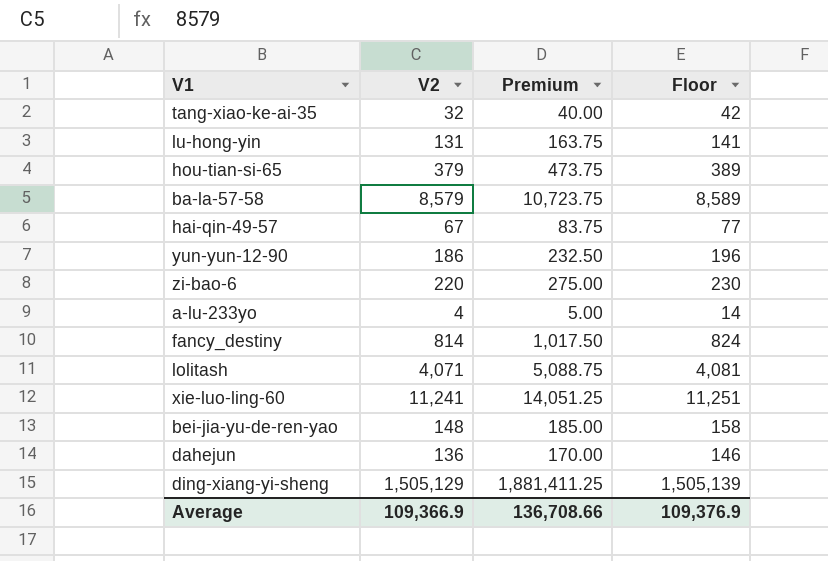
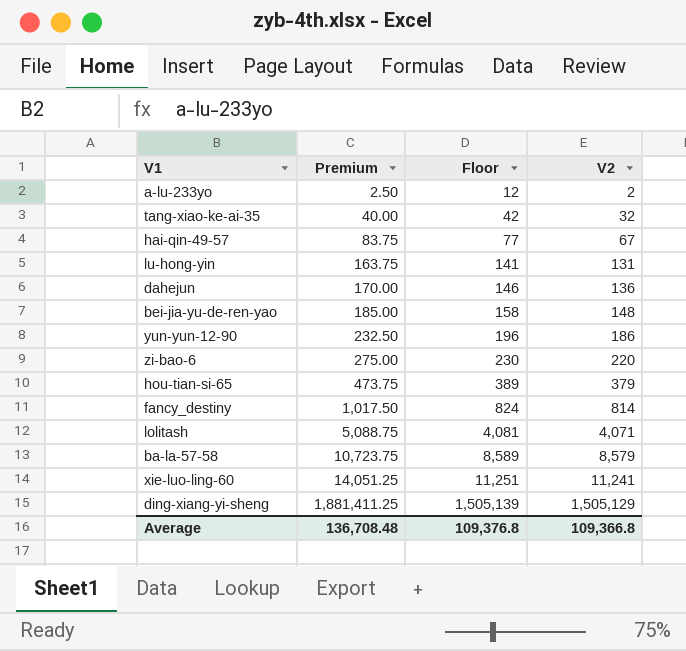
row order: none -> Premium ascending
column V2 | position: 2 -> 4
a-lu-233yo | Premium: 5.00 -> 2.50
a-lu-233yo | Floor: 14 -> 12
a-lu-233yo | V2: 4 -> 2
Average | Premium: 136,708.66 -> 136,708.48
Average | Floor: 109,376.9 -> 109,376.8
Average | V2: 109,366.9 -> 109,366.8

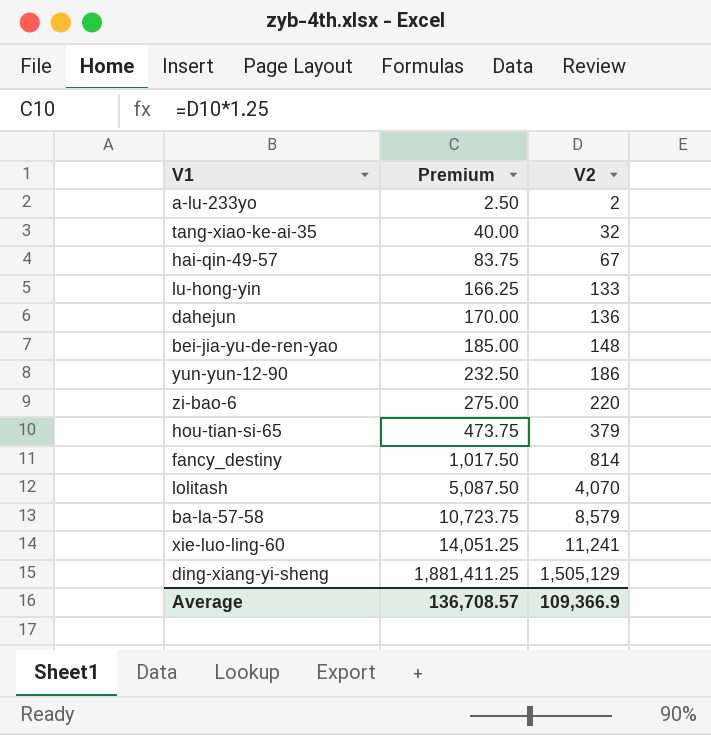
column Floor | formula: [V2] + 10 -> none
lu-hong-yin | Premium: 163.75 -> 166.25
lu-hong-yin | V2: 131 -> 133
lolitash | Premium: 5,088.75 -> 5,087.50
lolitash | V2: 4,071 -> 4,070
Average | Premium: 136,708.48 -> 136,708.57
Average | V2: 109,366.8 -> 109,366.9

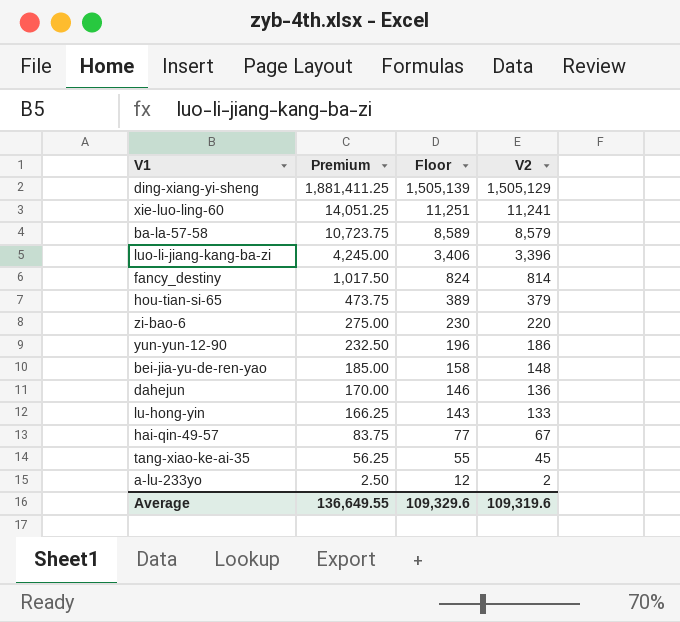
row order: Premium ascending -> Premium descending
column Floor | formula: none -> [V2] + 10
row lolitash: 5,087.50 | 4,070 -> none
row luo-li-jiang-kang-ba-zi: none -> 4,245.00 | 3,406 | 3,396
tang-xiao-ke-ai-35 | Premium: 40.00 -> 56.25
tang-xiao-ke-ai-35 | V2: 32 -> 45
Average | Premium: 136,708.57 -> 136,649.55
Average | V2: 109,366.9 -> 109,319.6

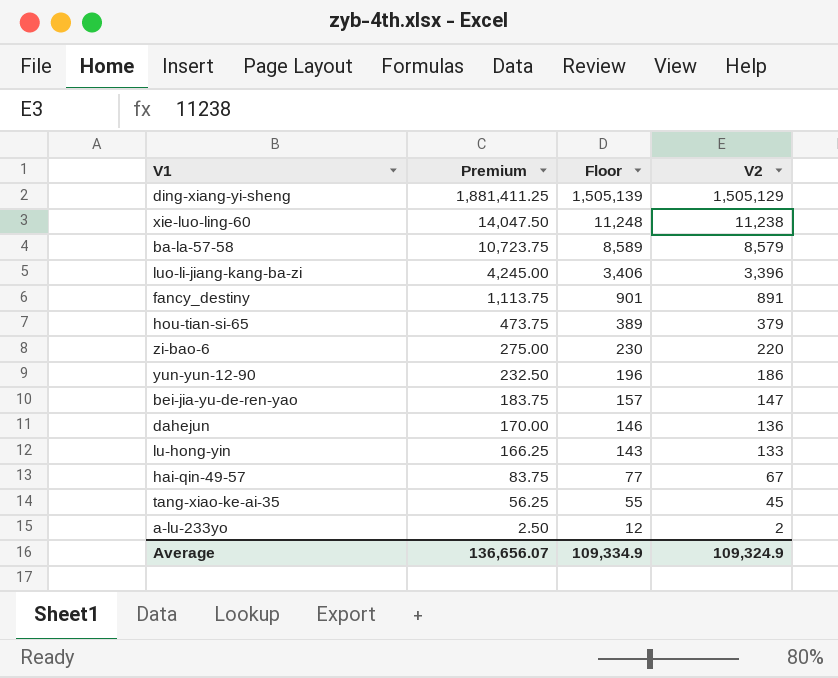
xie-luo-ling-60 | Premium: 14,051.25 -> 14,047.50
xie-luo-ling-60 | Floor: 11,251 -> 11,248
xie-luo-ling-60 | V2: 11,241 -> 11,238
fancy_destiny | Premium: 1,017.50 -> 1,113.75
fancy_destiny | Floor: 824 -> 901
fancy_destiny | V2: 814 -> 891
bei-jia-yu-de-ren-yao | Premium: 185.00 -> 183.75
bei-jia-yu-de-ren-yao | Floor: 158 -> 157
bei-jia-yu-de-ren-yao | V2: 148 -> 147
Average | Premium: 136,649.55 -> 136,656.07
Average | Floor: 109,329.6 -> 109,334.9
Average | V2: 109,319.6 -> 109,324.9

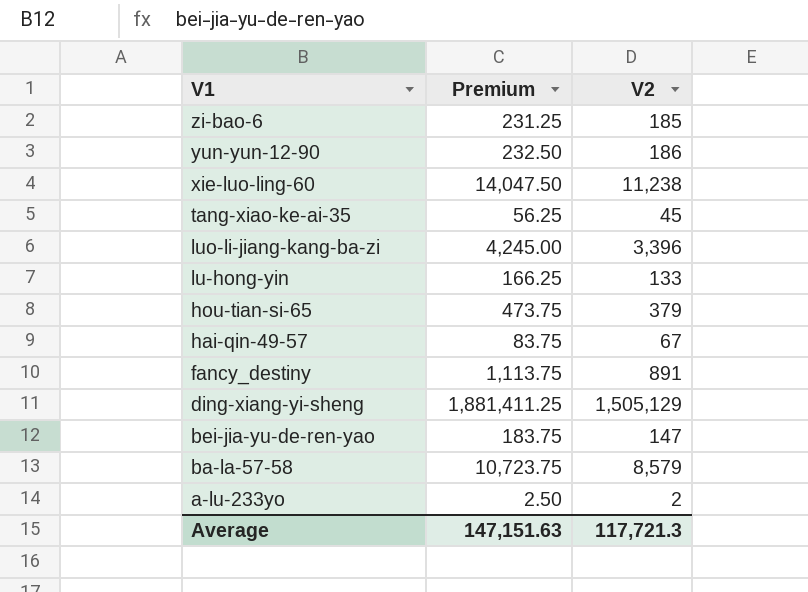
row order: Premium descending -> V1 descending
column Floor | formula: [V2] + 10 -> none
row dahejun: 170.00 | 146 | 136 -> none
zi-bao-6 | Premium: 275.00 -> 231.25
zi-bao-6 | V2: 220 -> 185
Average | Premium: 136,656.07 -> 147,151.63
Average | V2: 109,324.9 -> 117,721.3

